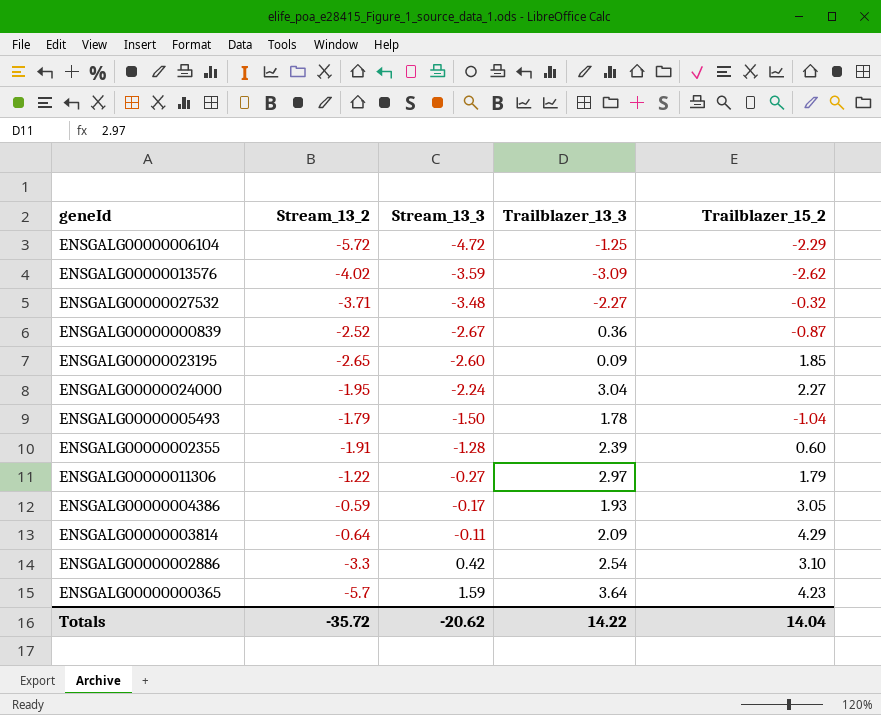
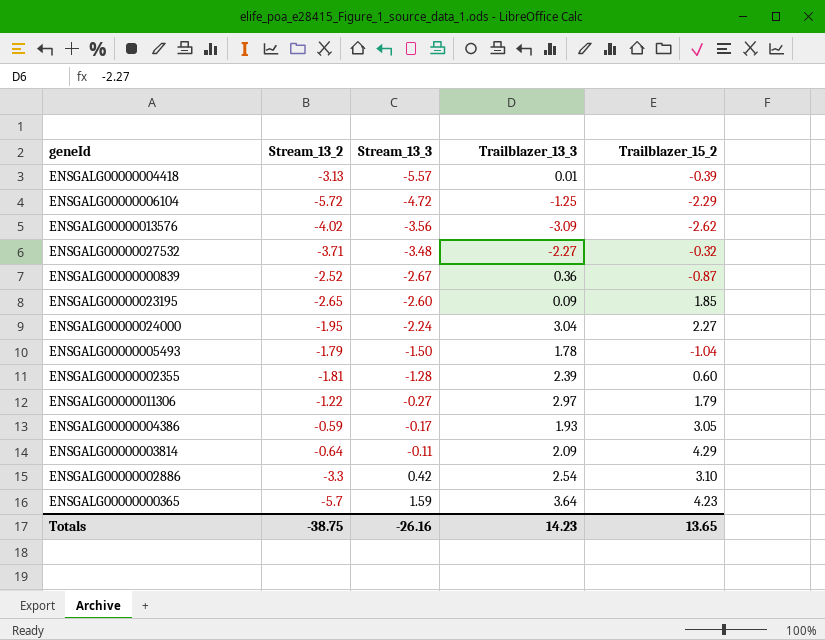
row ENSGALG00000004418: none -> -3.13 | -5.57 | 0.01 | -0.39
ENSGALG00000013576 | Stream_13_3: -3.59 -> -3.56
ENSGALG00000002355 | Stream_13_2: -1.91 -> -1.81
Totals | Stream_13_2: -35.72 -> -38.75
Totals | Stream_13_3: -20.62 -> -26.16
Totals | Trailblazer_13_3: 14.22 -> 14.23
Totals | Trailblazer_15_2: 14.04 -> 13.65

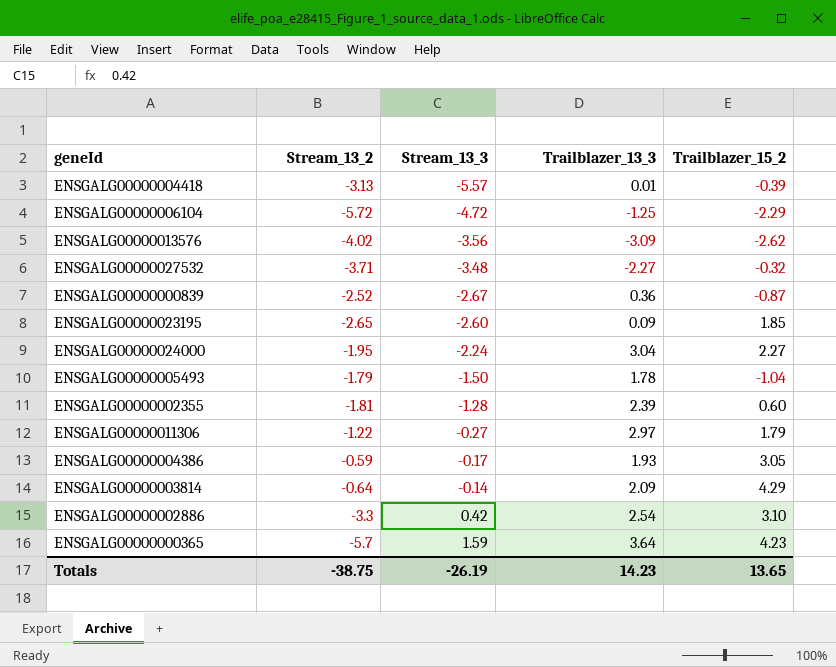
ENSGALG00000003814 | Stream_13_3: -0.11 -> -0.14
Totals | Stream_13_3: -26.16 -> -26.19

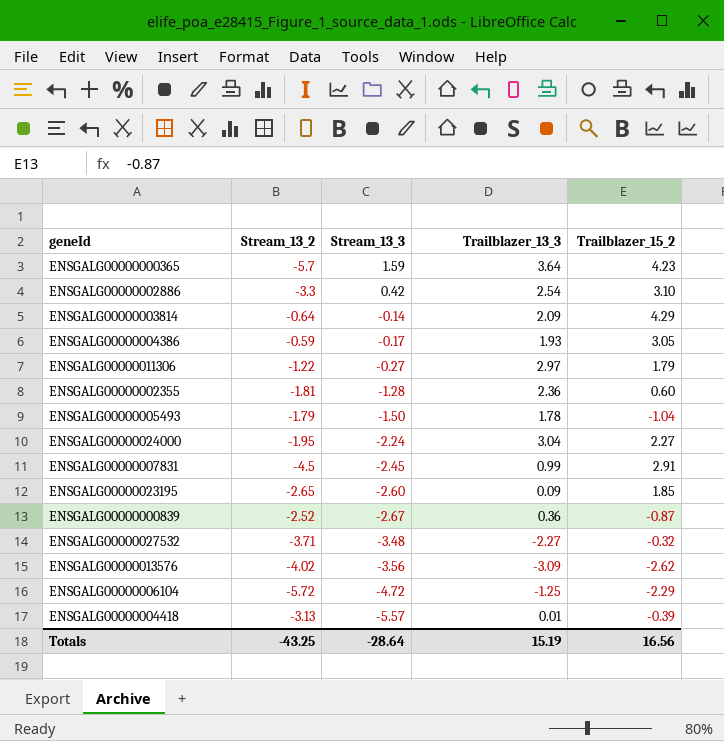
row order: Stream_13_3 ascending -> Stream_13_3 descending
ENSGALG00000002355 | Trailblazer_13_3: 2.39 -> 2.36
row ENSGALG00000007831: none -> -4.5 | -2.45 | 0.99 | 2.91
Totals | Stream_13_2: -38.75 -> -43.25
Totals | Stream_13_3: -26.19 -> -28.64
Totals | Trailblazer_13_3: 14.23 -> 15.19
Totals | Trailblazer_15_2: 13.65 -> 16.56

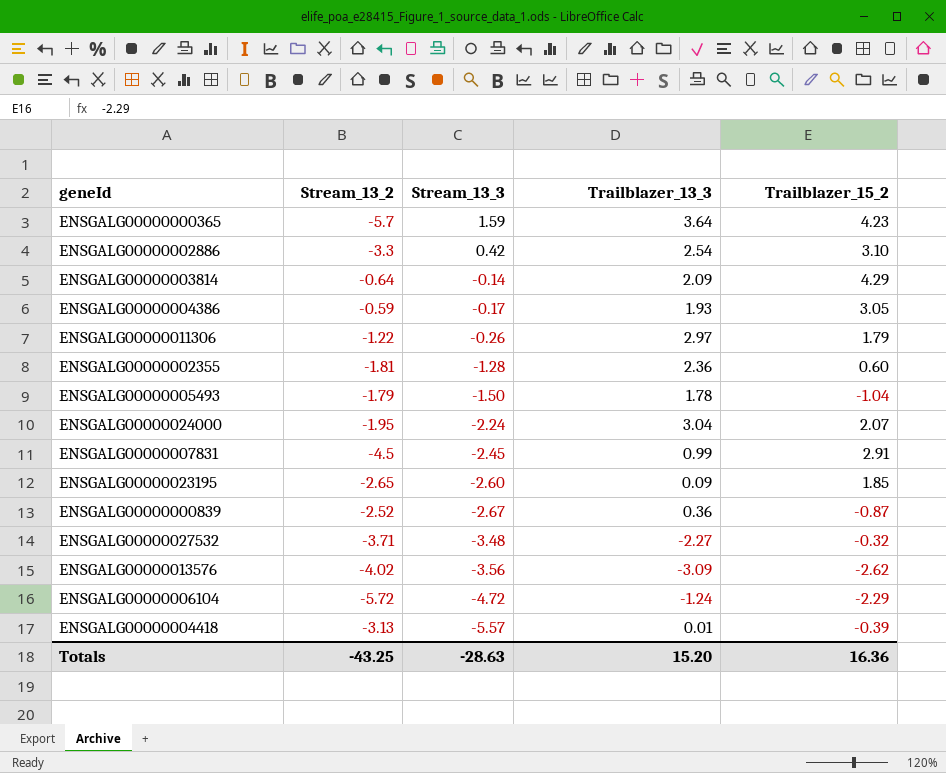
ENSGALG00000011306 | Stream_13_3: -0.27 -> -0.26
ENSGALG00000024000 | Trailblazer_15_2: 2.27 -> 2.07
ENSGALG00000006104 | Trailblazer_13_3: -1.25 -> -1.24
Totals | Stream_13_3: -28.64 -> -28.63
Totals | Trailblazer_13_3: 15.19 -> 15.20
Totals | Trailblazer_15_2: 16.56 -> 16.36

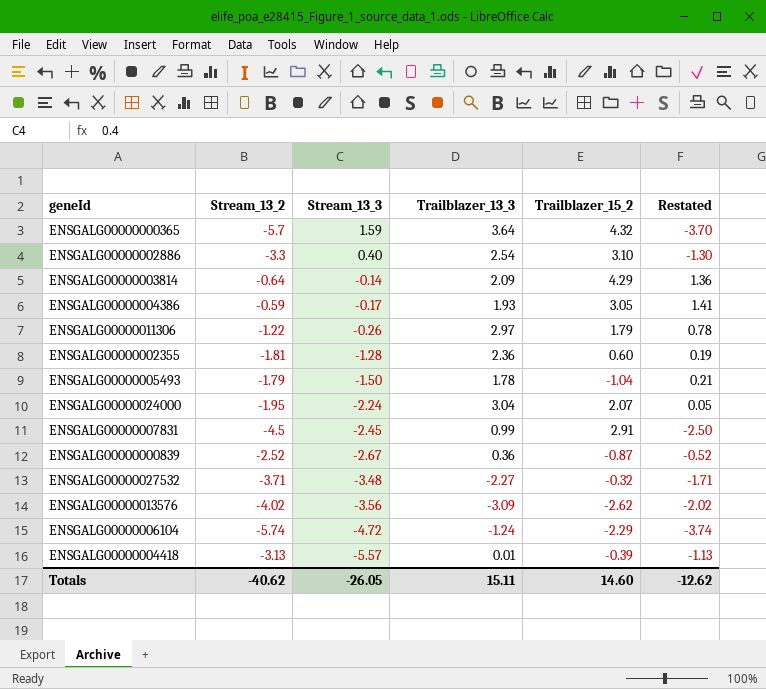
column Restated | formula: none -> [Stream_13_2] + 2
row ENSGALG00000023195: -2.65 | -2.60 | 0.09 | 1.85 -> none
ENSGALG00000000365 | Trailblazer_15_2: 4.23 -> 4.32
ENSGALG00000002886 | Stream_13_3: 0.42 -> 0.40
ENSGALG00000006104 | Stream_13_2: -5.72 -> -5.74
Totals | Stream_13_2: -43.25 -> -40.62
Totals | Stream_13_3: -28.63 -> -26.05
Totals | Trailblazer_13_3: 15.20 -> 15.11
Totals | Trailblazer_15_2: 16.36 -> 14.60

